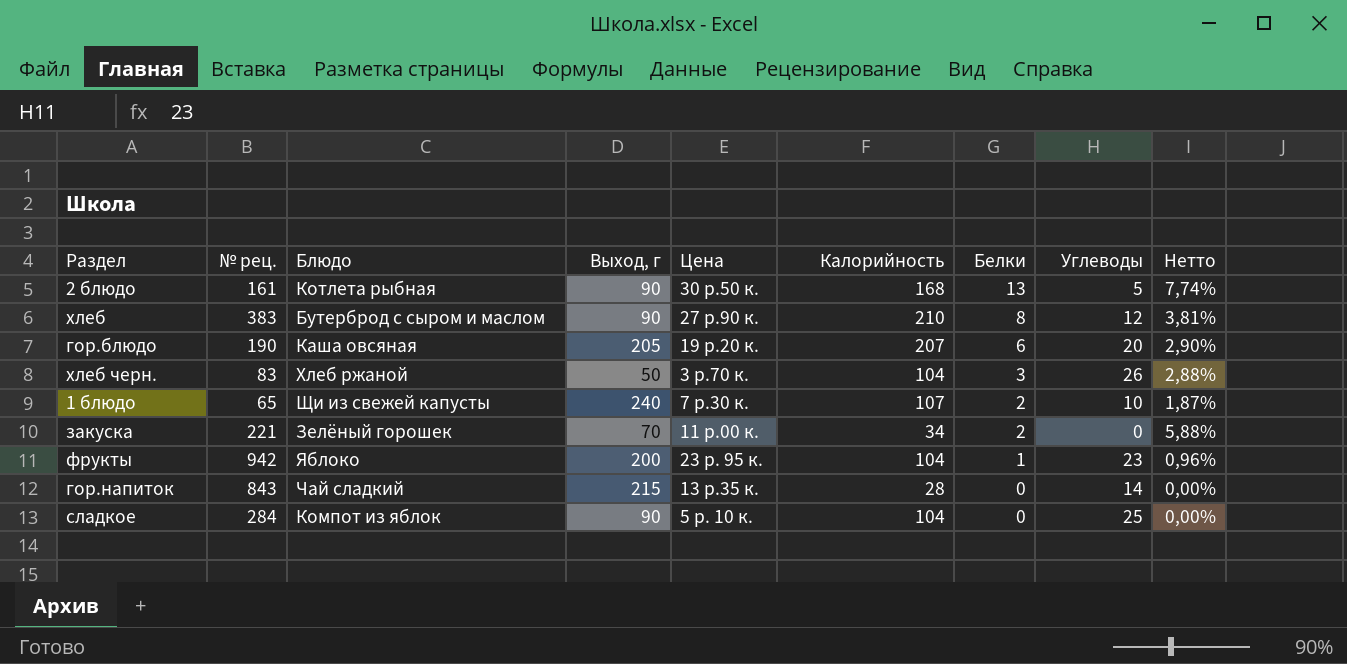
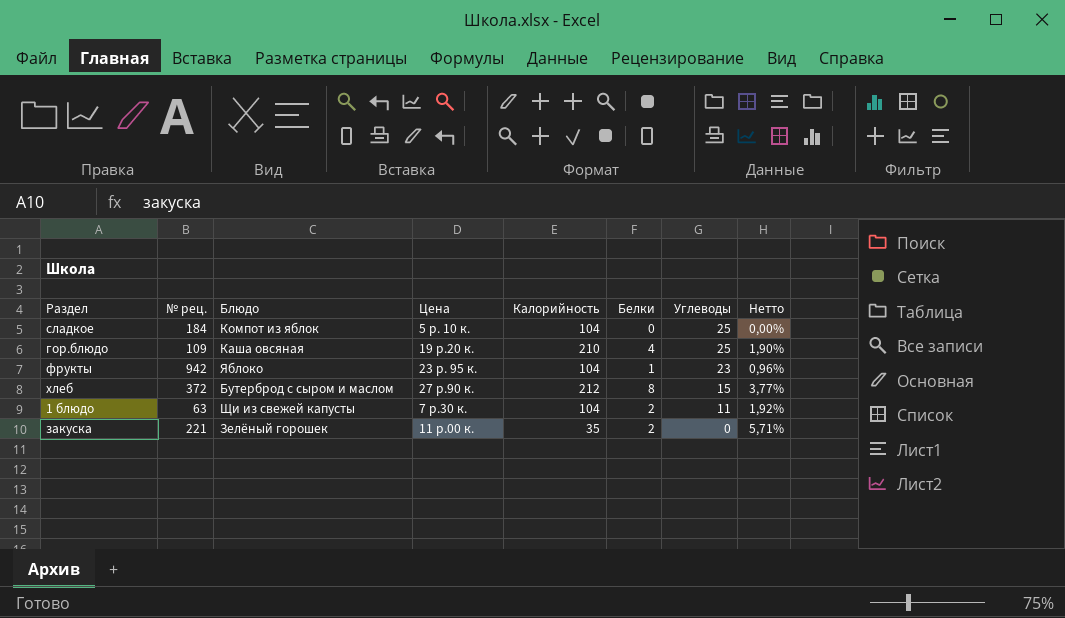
row order: Белки descending -> Углеводы descending
column Выход, г | position: 4 -> none
row 2 блюдо: 161 | Котлета рыбная | 90 | 30 р.50 к. | 168 | 13 | 5 | 7,74% -> none
row хлеб черн.: 83 | Хлеб ржаной | 50 | 3 р.70 к. | 104 | 3 | 26 | 2,88% -> none
row гор.напиток: 843 | Чай сладкий | 215 | 13 р.35 к. | 28 | 0 | 14 | 0,00% -> none
сладкое | № рец.: 284 -> 184
гор.блюдо | № рец.: 190 -> 109
гор.блюдо | Калорийность: 207 -> 210
гор.блюдо | Белки: 6 -> 4
гор.блюдо | Углеводы: 20 -> 25
гор.блюдо | Нетто: 2,90% -> 1,90%
хлеб | № рец.: 383 -> 372
хлеб | Калорийность: 210 -> 212
хлеб | Углеводы: 12 -> 15
хлеб | Нетто: 3,81% -> 3,77%
1 блюдо | № рец.: 65 -> 63
1 блюдо | Калорийность: 107 -> 104
1 блюдо | Углеводы: 10 -> 11
1 блюдо | Нетто: 1,87% -> 1,92%
закуска | Калорийность: 34 -> 35
закуска | Нетто: 5,88% -> 5,71%

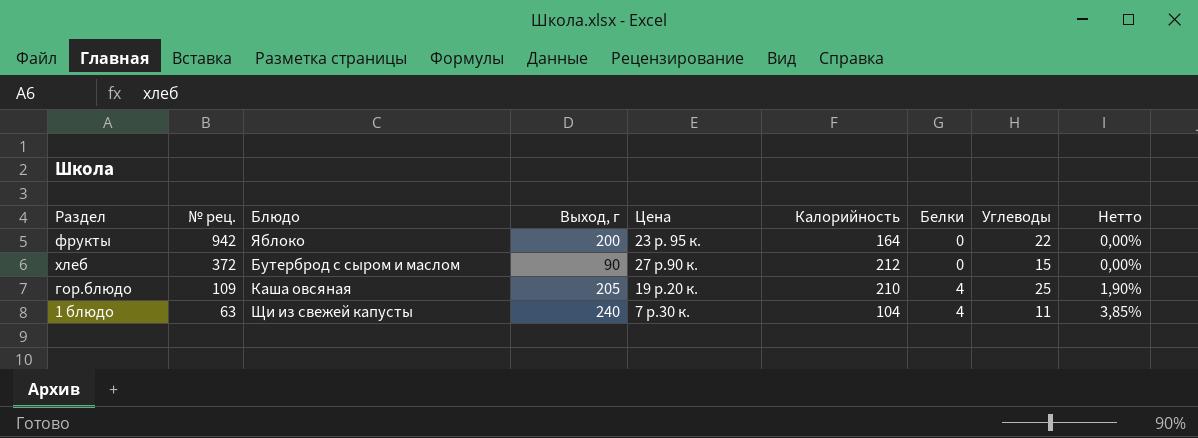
row order: Углеводы descending -> № рец. descending
column Выход, г | position: none -> 4
row сладкое: 184 | Компот из яблок | 5 р. 10 к. | 104 | 0 | 25 | 0,00% -> none
row закуска: 221 | Зелёный горошек | 11 р.00 к. | 35 | 2 | 0 | 5,71% -> none
фрукты | Калорийность: 104 -> 164
фрукты | Белки: 1 -> 0
фрукты | Углеводы: 23 -> 22
фрукты | Нетто: 0,96% -> 0,00%
хлеб | Белки: 8 -> 0
хлеб | Нетто: 3,77% -> 0,00%
1 блюдо | Белки: 2 -> 4
1 блюдо | Нетто: 1,92% -> 3,85%

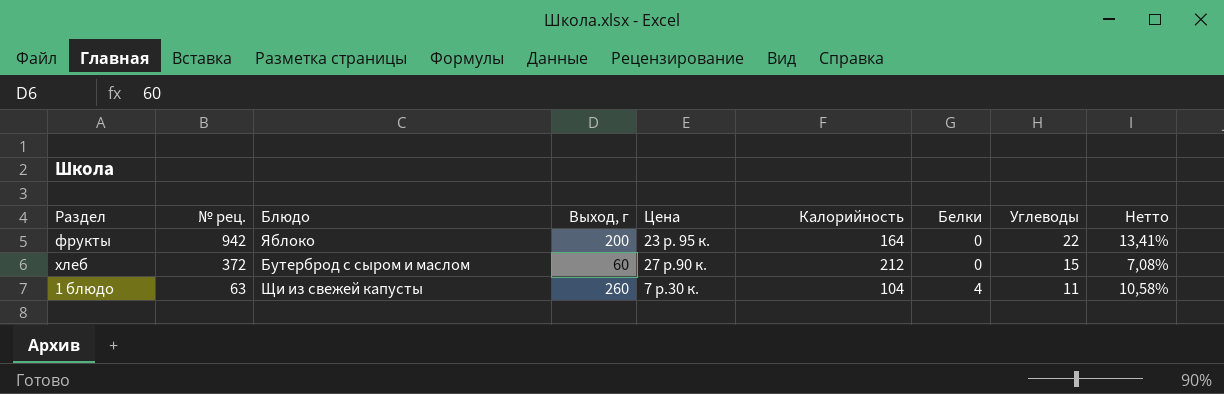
column Нетто | formula: [Белки] / [Калорийность] -> [Углеводы] / [Калорийность]
row гор.блюдо: 109 | Каша овсяная | 205 | 19 р.20 к. | 210 | 4 | 25 | 1,90% -> none
хлеб | Выход, г: 90 -> 60
1 блюдо | Выход, г: 240 -> 260

